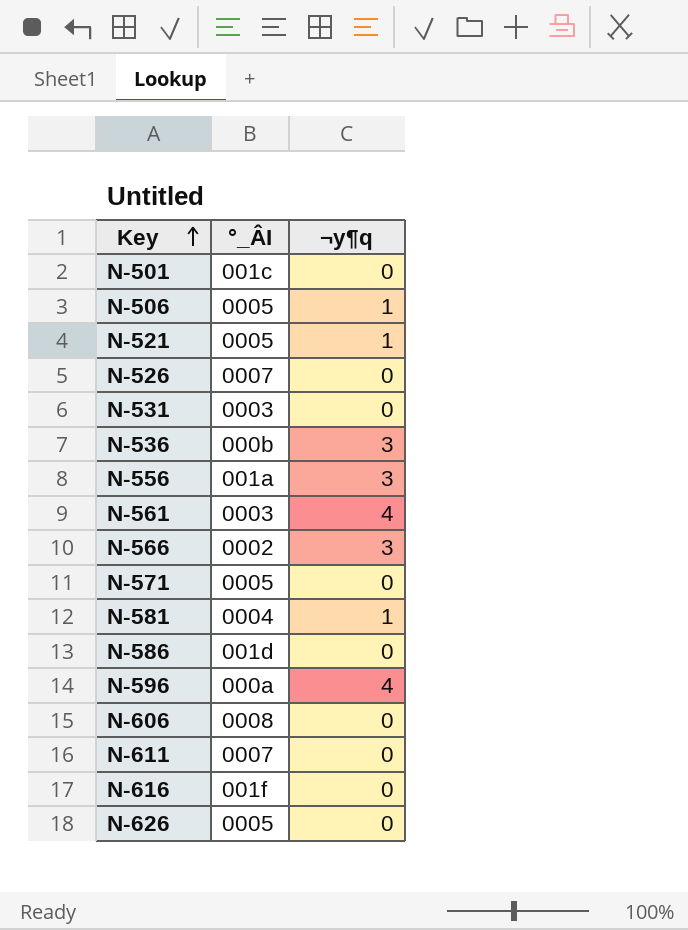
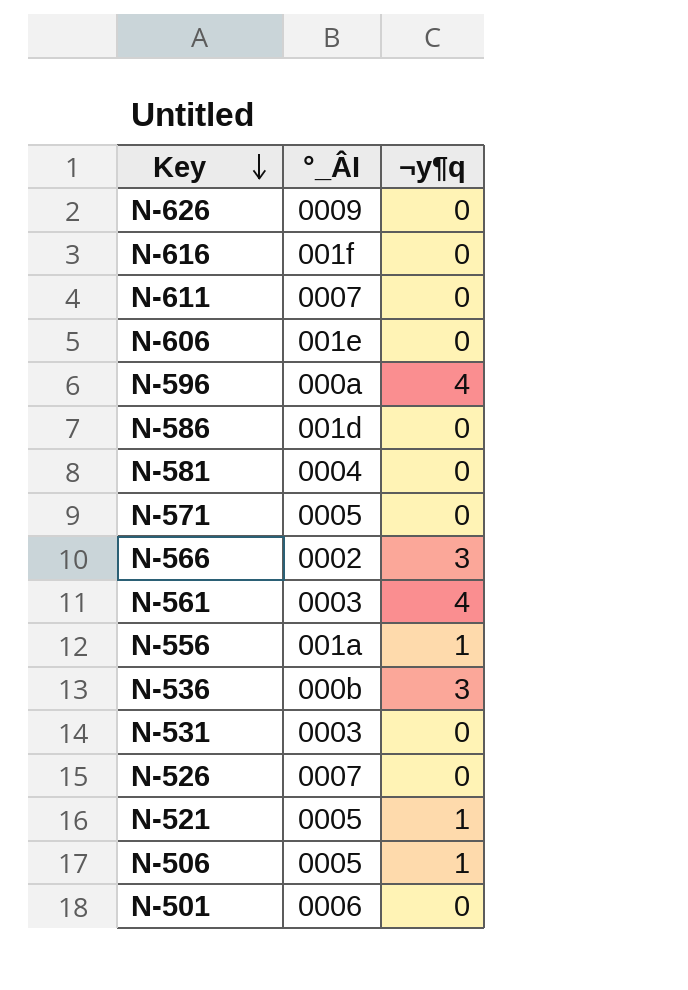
row order: Key ascending -> Key descending
N-626 | °_ÂI: 0005 -> 0009
N-606 | °_ÂI: 0008 -> 001e
N-581 | ¬y¶q: 1 -> 0
N-556 | ¬y¶q: 3 -> 1
N-501 | °_ÂI: 001c -> 0006

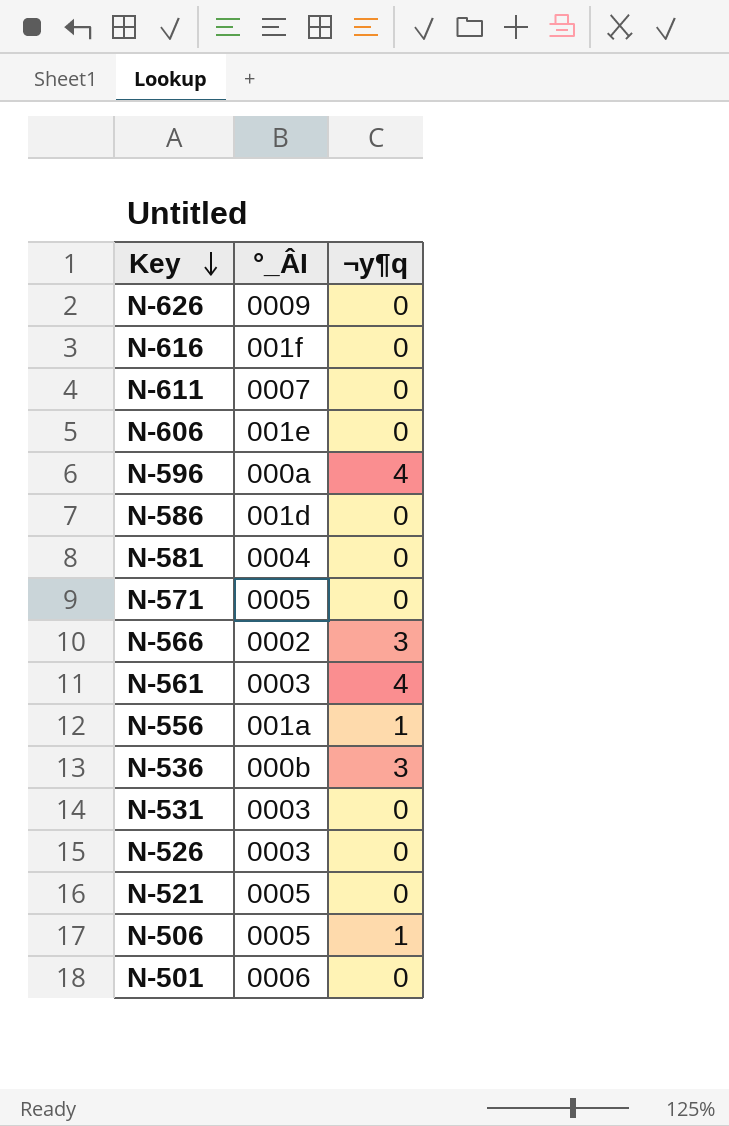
N-526 | °_ÂI: 0007 -> 0003
N-521 | ¬y¶q: 1 -> 0

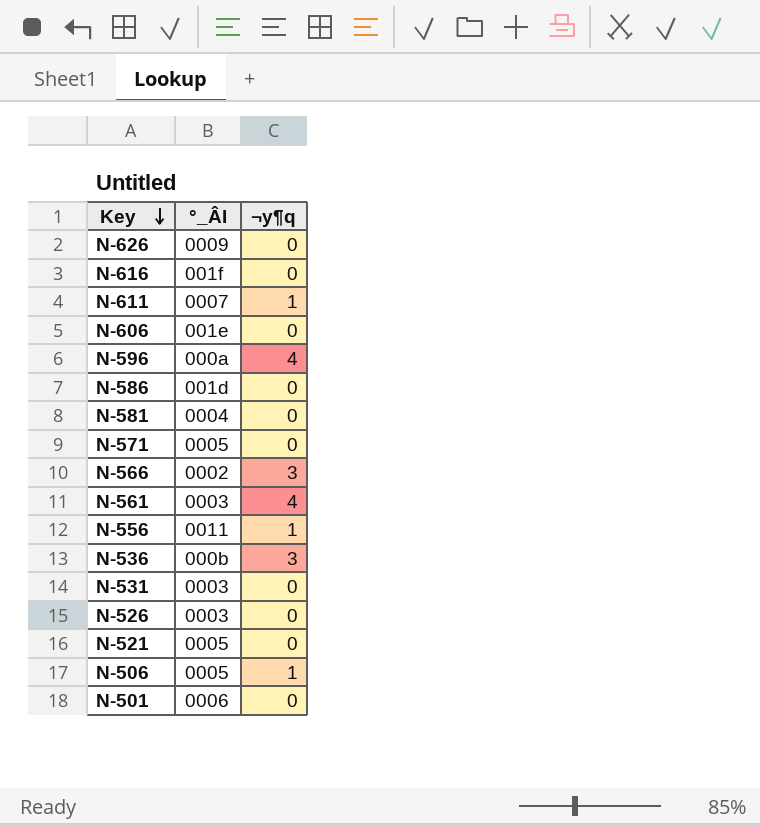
N-611 | ¬y¶q: 0 -> 1
N-556 | °_ÂI: 001a -> 0011

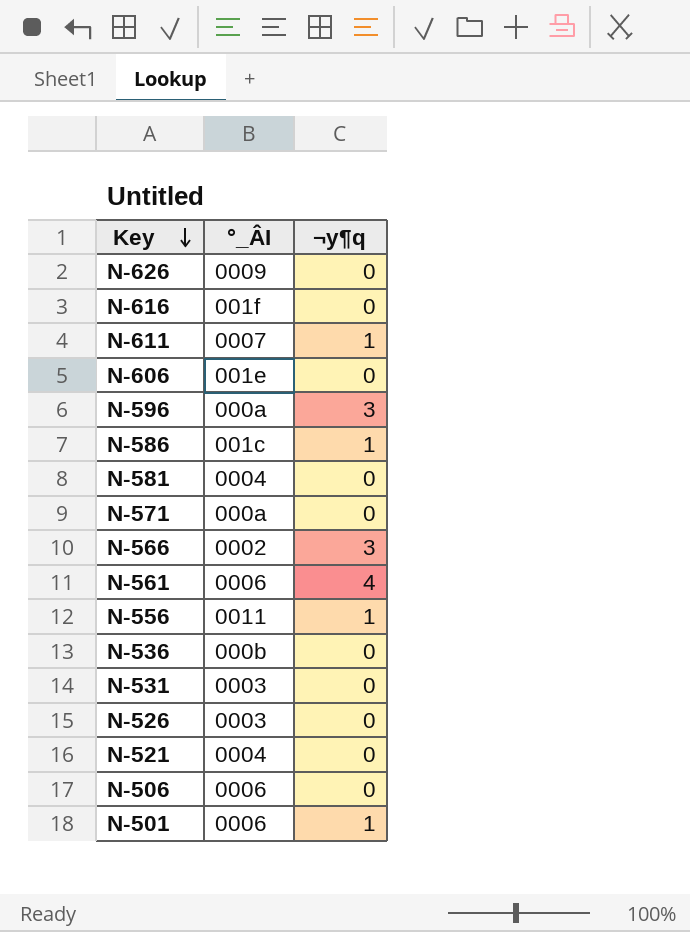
N-596 | ¬y¶q: 4 -> 3
N-586 | °_ÂI: 001d -> 001c
N-586 | ¬y¶q: 0 -> 1
N-571 | °_ÂI: 0005 -> 000a
N-561 | °_ÂI: 0003 -> 0006
N-536 | ¬y¶q: 3 -> 0
N-521 | °_ÂI: 0005 -> 0004
N-506 | °_ÂI: 0005 -> 0006
N-506 | ¬y¶q: 1 -> 0
N-501 | ¬y¶q: 0 -> 1

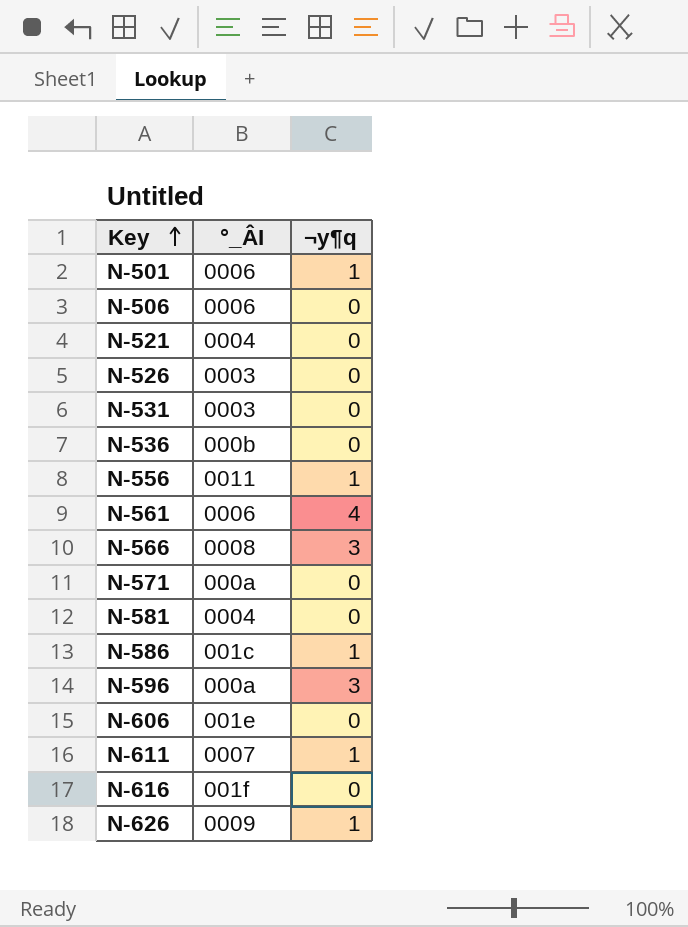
row order: Key descending -> Key ascending
N-566 | °_ÂI: 0002 -> 0008
N-626 | ¬y¶q: 0 -> 1

